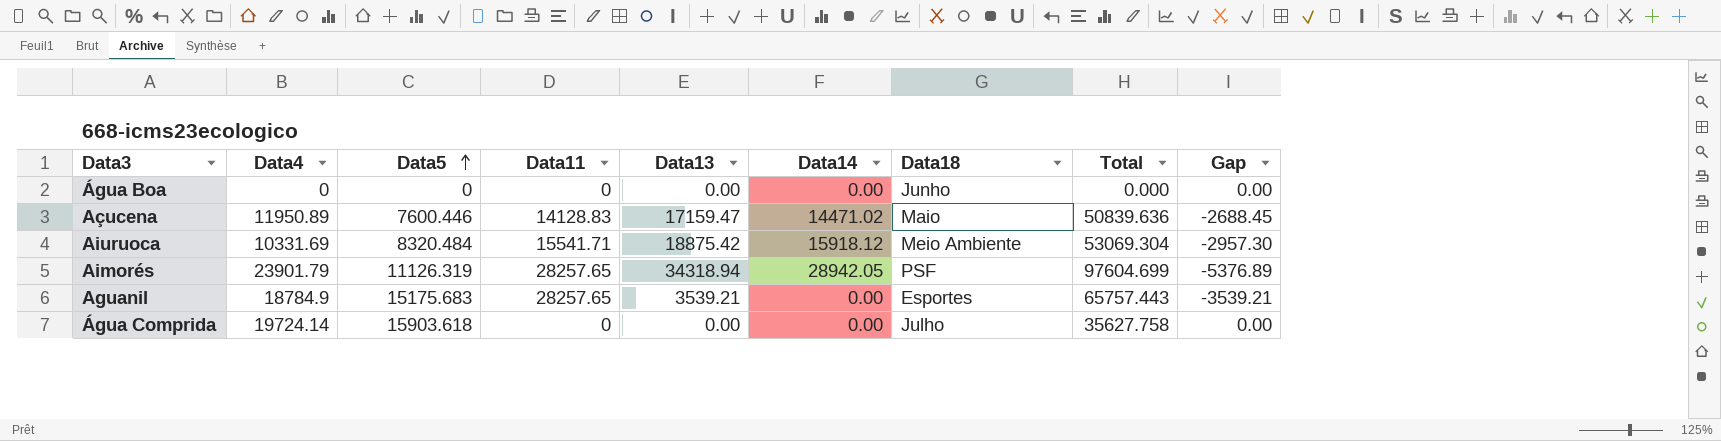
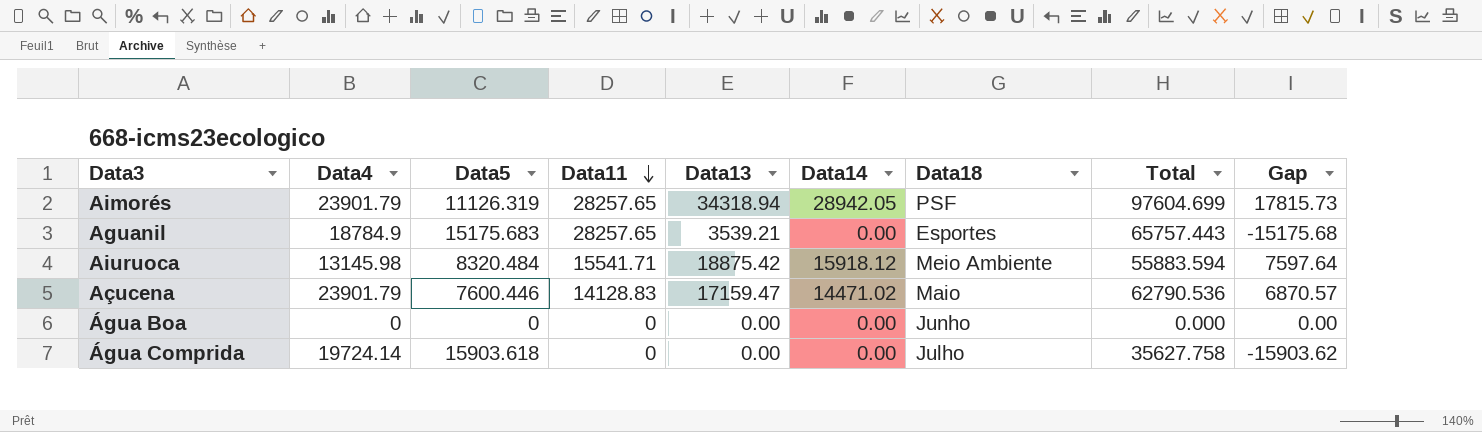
row order: Data5 ascending -> Data11 descending
column Gap | formula: [Data14] - [Data13] -> [Data14] - [Data5]
Aiuruoca | Data4: 10331.69 -> 13145.98
Aiuruoca | Total: 53069.304 -> 55883.594
Açucena | Data4: 11950.89 -> 23901.79
Açucena | Total: 50839.636 -> 62790.536

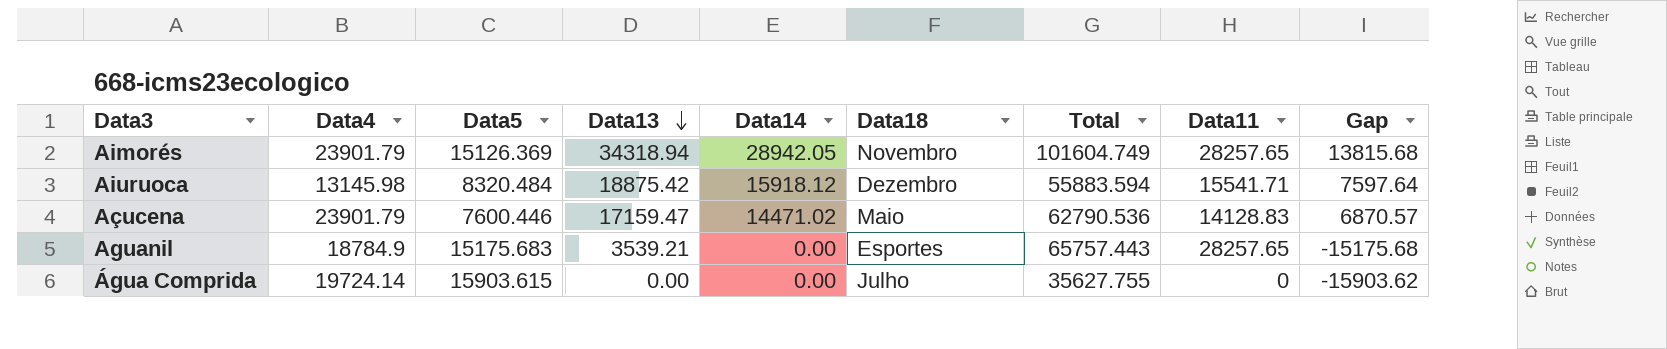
row order: Data11 descending -> Data13 descending
column Data11 | position: 4 -> 8
row Água Boa: 0 | 0 | 0 | 0.00 | 0.00 | Junho | 0.000 | 0.00 -> none
Aimorés | Data5: 11126.319 -> 15126.369
Aimorés | Data18: PSF -> Novembro
Aimorés | Total: 97604.699 -> 101604.749
Aimorés | Gap: 17815.73 -> 13815.68
Aiuruoca | Data18: Meio Ambiente -> Dezembro
Água Comprida | Data5: 15903.618 -> 15903.615
Água Comprida | Total: 35627.758 -> 35627.755

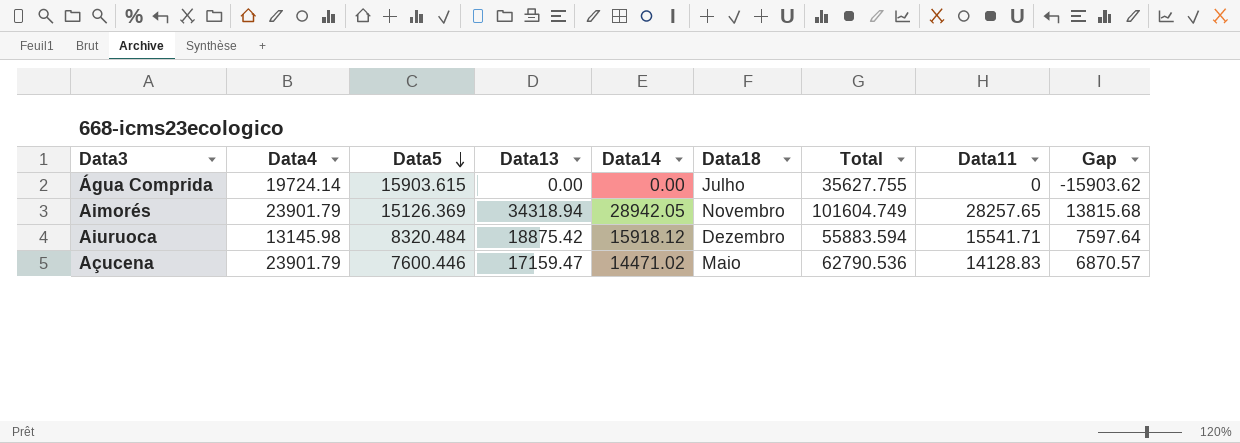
row order: Data13 descending -> Data5 descending
row Aguanil: 18784.9 | 15175.683 | 3539.21 | 0.00 | Esportes | 65757.443 | 28257.65 | -15175.68 -> none

